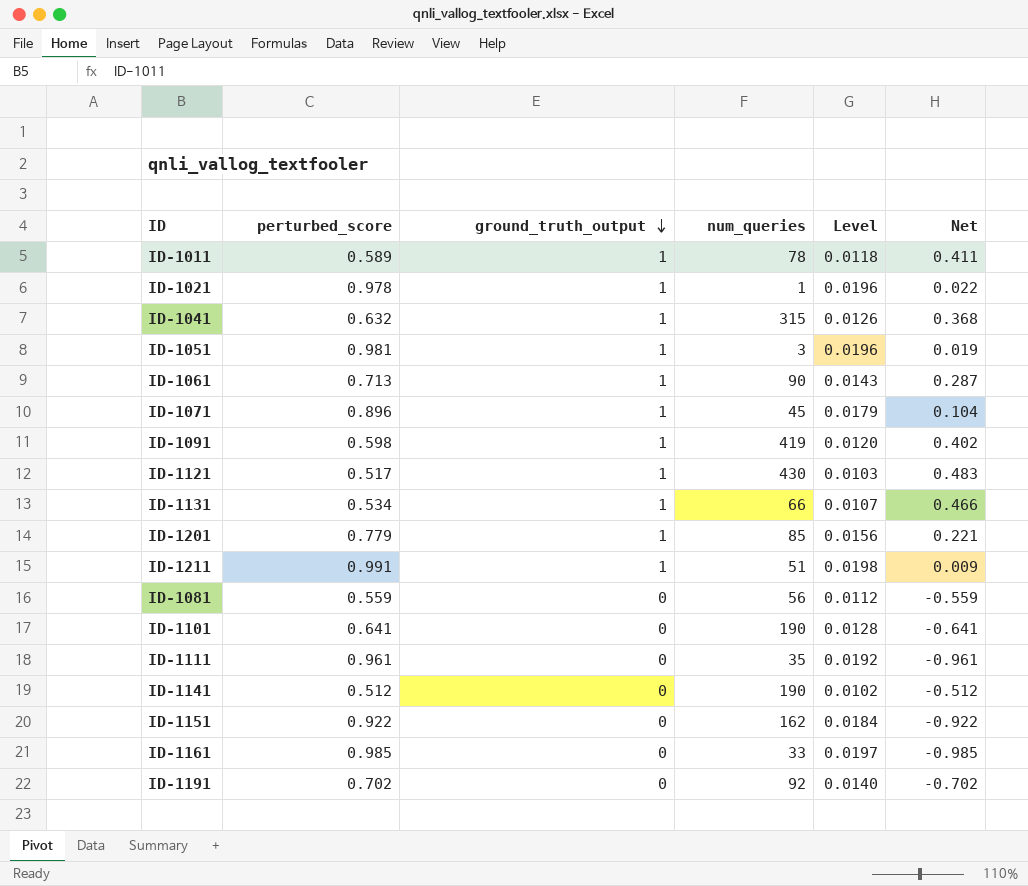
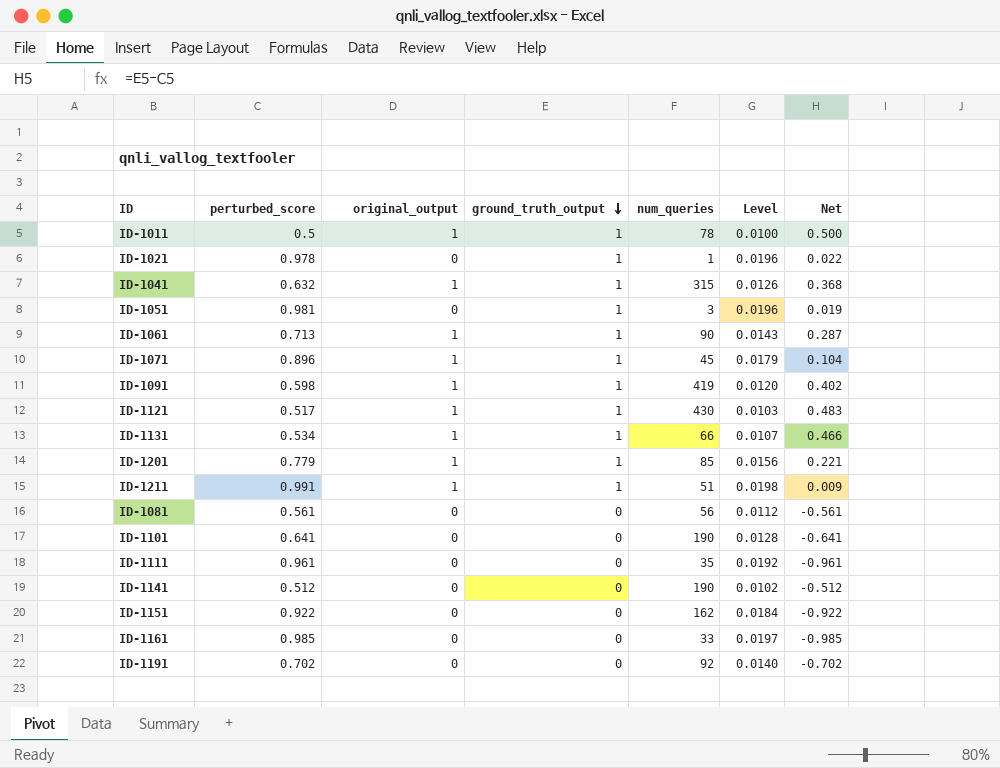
column original_output | position: none -> 3
ID-1011 | perturbed_score: 0.589 -> 0.5
ID-1011 | Level: 0.0118 -> 0.0100
ID-1011 | Net: 0.411 -> 0.500
ID-1081 | perturbed_score: 0.559 -> 0.561
ID-1081 | Net: -0.559 -> -0.561

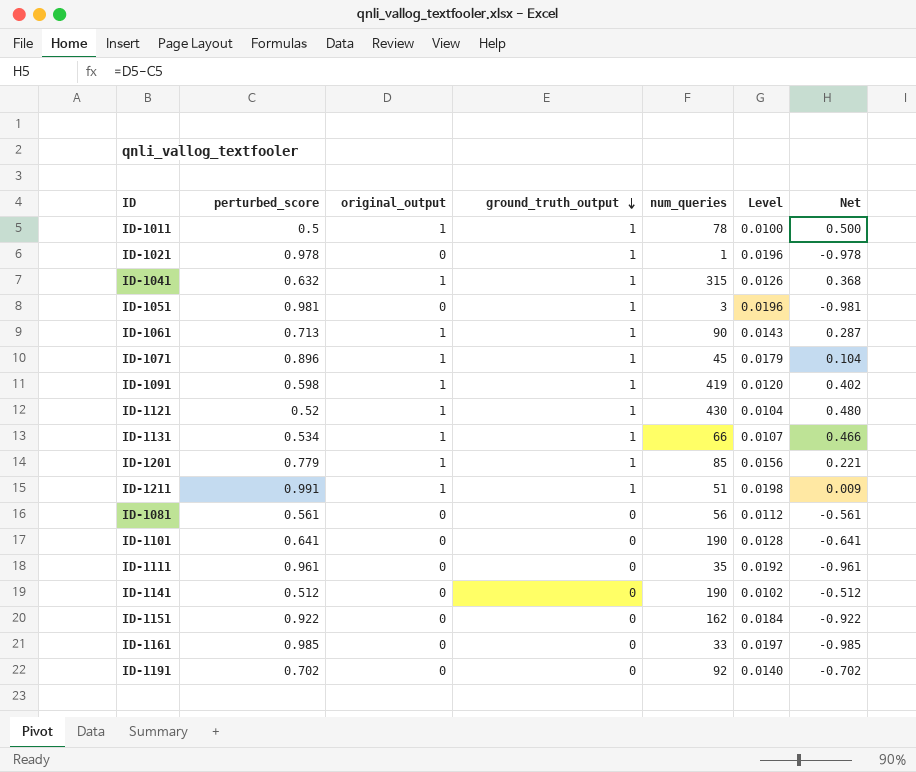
column Net | formula: [ground_truth_output] - [perturbed_score] -> [original_output] - [perturbed_score]
ID-1121 | perturbed_score: 0.517 -> 0.52
ID-1121 | Level: 0.0103 -> 0.0104

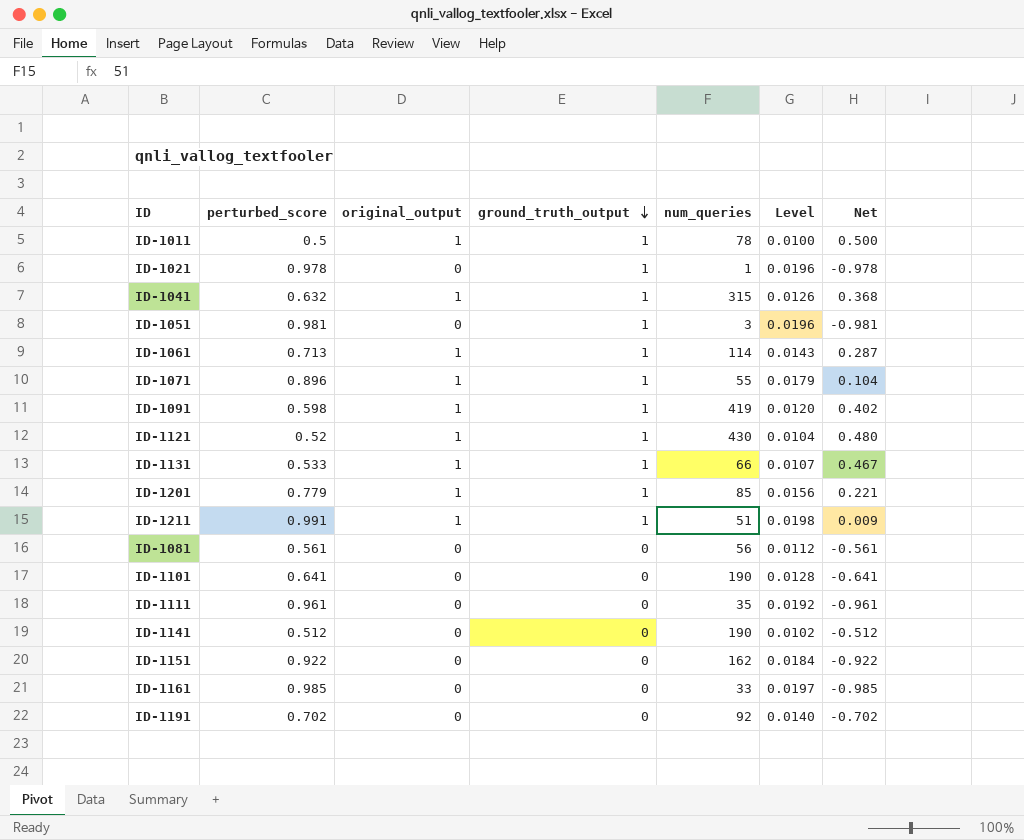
ID-1061 | num_queries: 90 -> 114
ID-1071 | num_queries: 45 -> 55
ID-1131 | perturbed_score: 0.534 -> 0.533
ID-1131 | Net: 0.466 -> 0.467

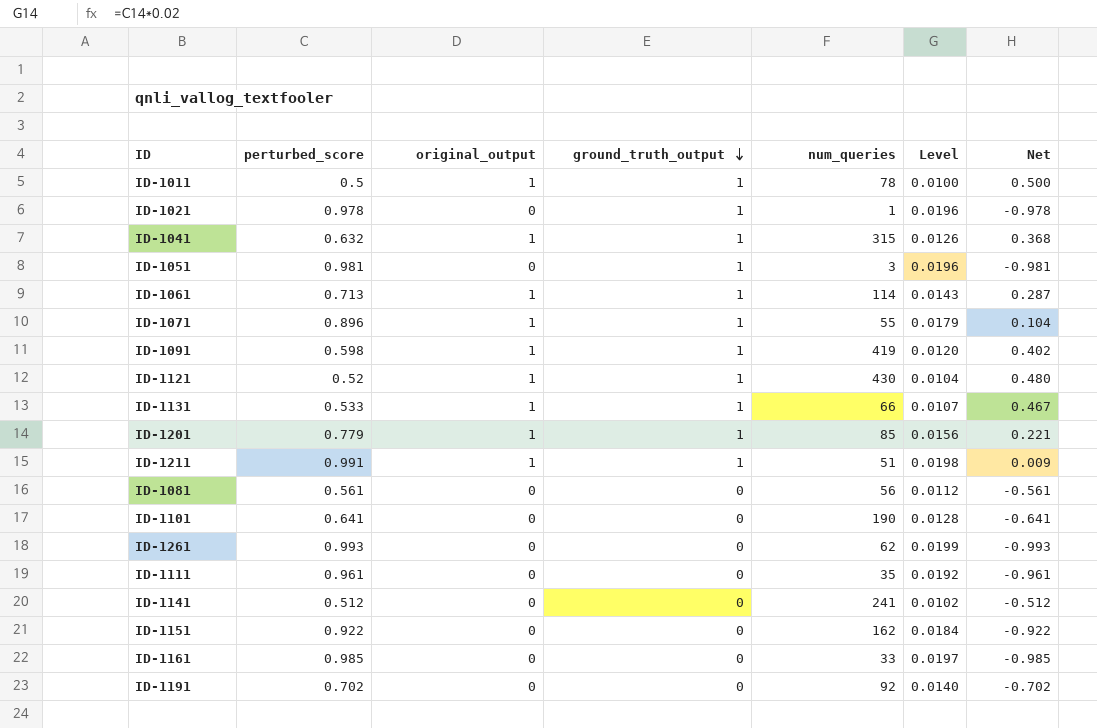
row ID-1261: none -> 0.993 | 0 | 0 | 62 | 0.0199 | -0.993
ID-1141 | num_queries: 190 -> 241

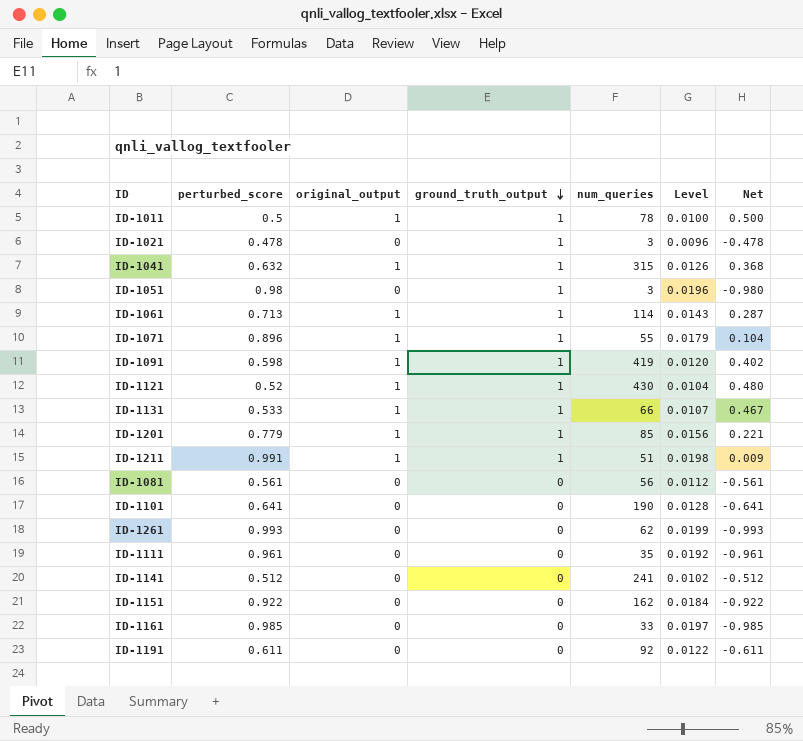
ID-1021 | perturbed_score: 0.978 -> 0.478
ID-1021 | num_queries: 1 -> 3
ID-1021 | Level: 0.0196 -> 0.0096
ID-1021 | Net: -0.978 -> -0.478
ID-1051 | perturbed_score: 0.981 -> 0.98
ID-1051 | Net: -0.981 -> -0.980
ID-1191 | perturbed_score: 0.702 -> 0.611
ID-1191 | Level: 0.0140 -> 0.0122
ID-1191 | Net: -0.702 -> -0.611

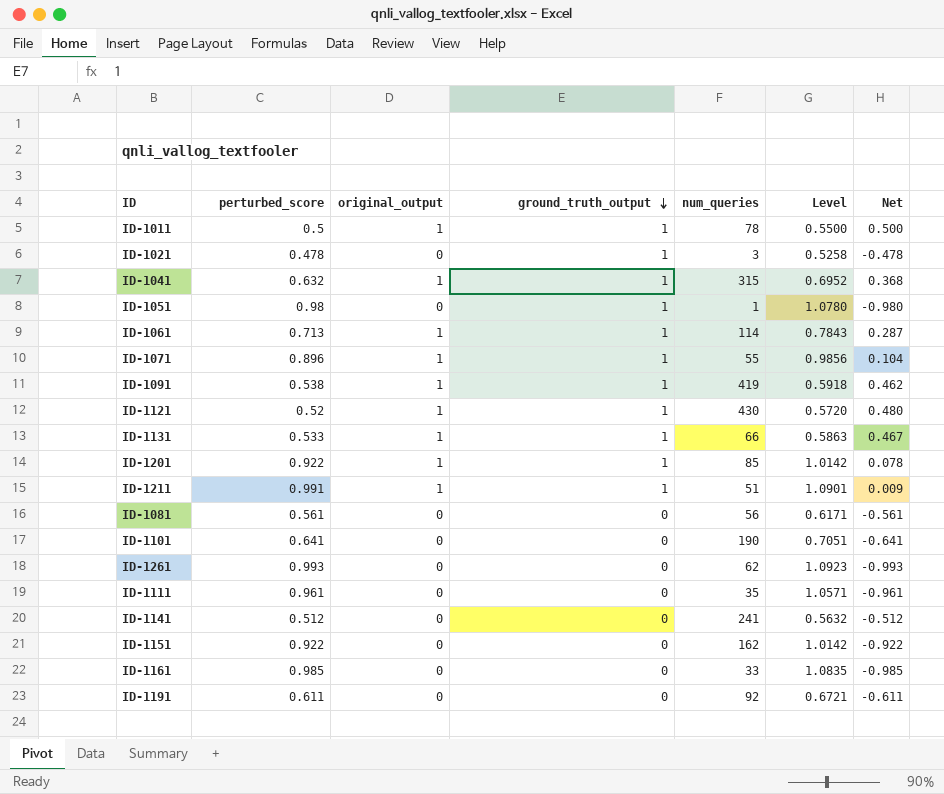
column Level | formula: [perturbed_score] * 0.02 -> [perturbed_score] * 1.1
ID-1051 | num_queries: 3 -> 1
ID-1091 | perturbed_score: 0.598 -> 0.538
ID-1091 | Net: 0.402 -> 0.462
ID-1201 | perturbed_score: 0.779 -> 0.922
ID-1201 | Net: 0.221 -> 0.078

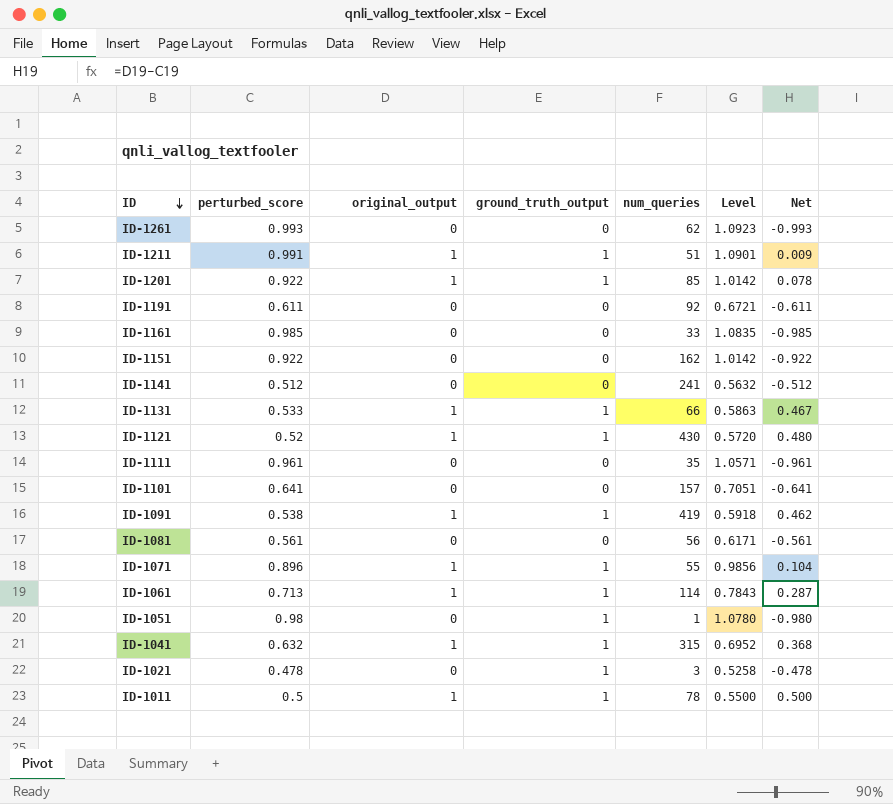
row order: ground_truth_output descending -> ID descending
ID-1101 | num_queries: 190 -> 157

